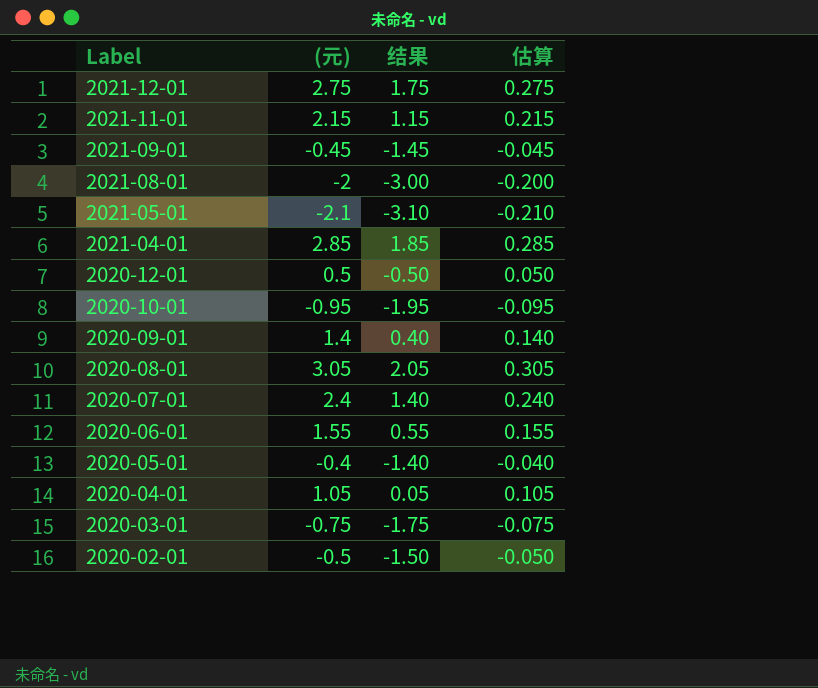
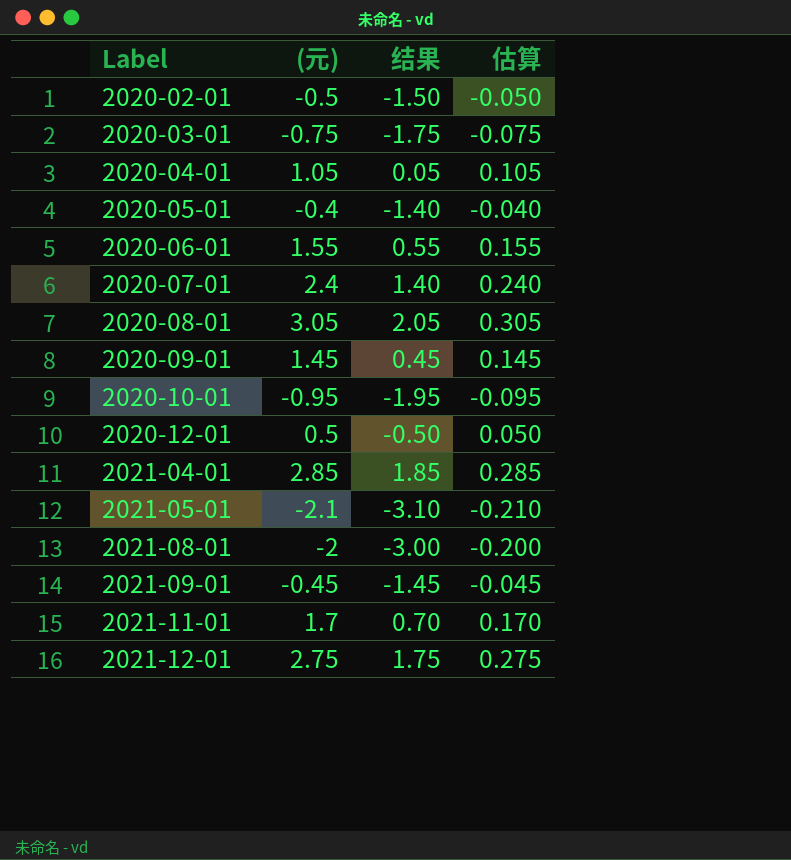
row order: Label descending -> Label ascending
2020-09-01 | (元): 1.4 -> 1.45
2020-09-01 | 结果: 0.40 -> 0.45
2020-09-01 | 估算: 0.140 -> 0.145
2021-11-01 | (元): 2.15 -> 1.7
2021-11-01 | 结果: 1.15 -> 0.70
2021-11-01 | 估算: 0.215 -> 0.170

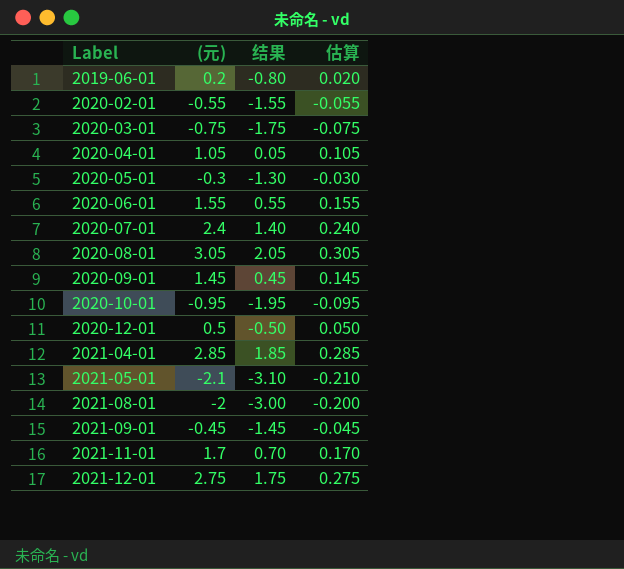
row 2019-06-01: none -> 0.2 | -0.80 | 0.020
2020-02-01 | (元): -0.5 -> -0.55
2020-02-01 | 结果: -1.50 -> -1.55
2020-02-01 | 估算: -0.050 -> -0.055
2020-05-01 | (元): -0.4 -> -0.3
2020-05-01 | 结果: -1.40 -> -1.30
2020-05-01 | 估算: -0.040 -> -0.030

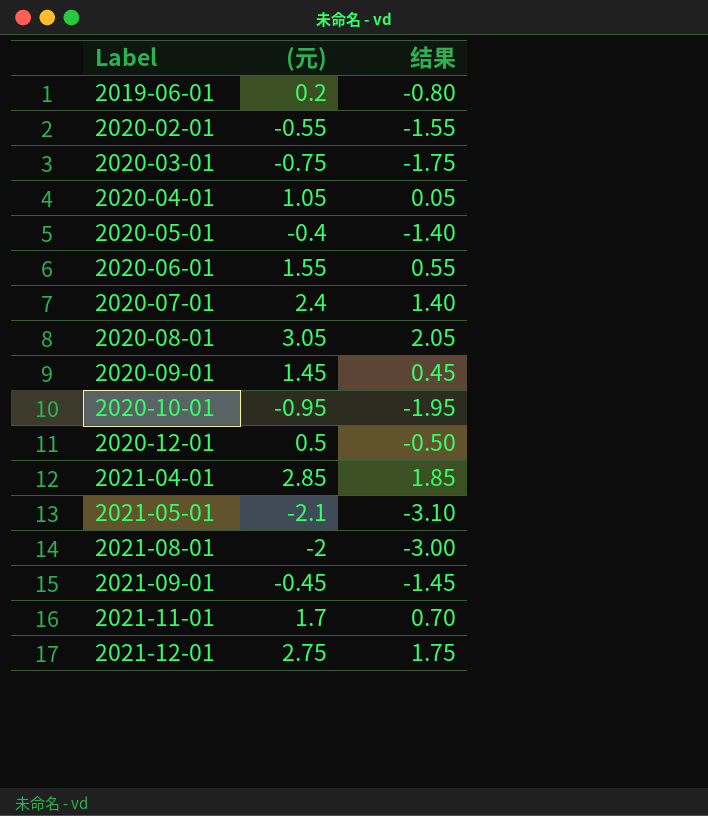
column 估算 | formula: [(元)] * 0.1 -> none
2020-05-01 | (元): -0.3 -> -0.4
2020-05-01 | 结果: -1.30 -> -1.40

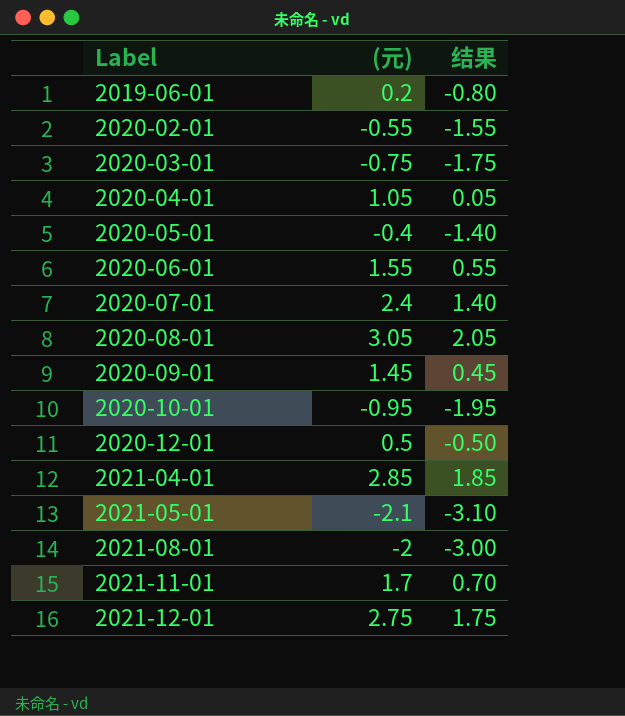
row 2021-09-01: -0.45 | -1.45 -> none

